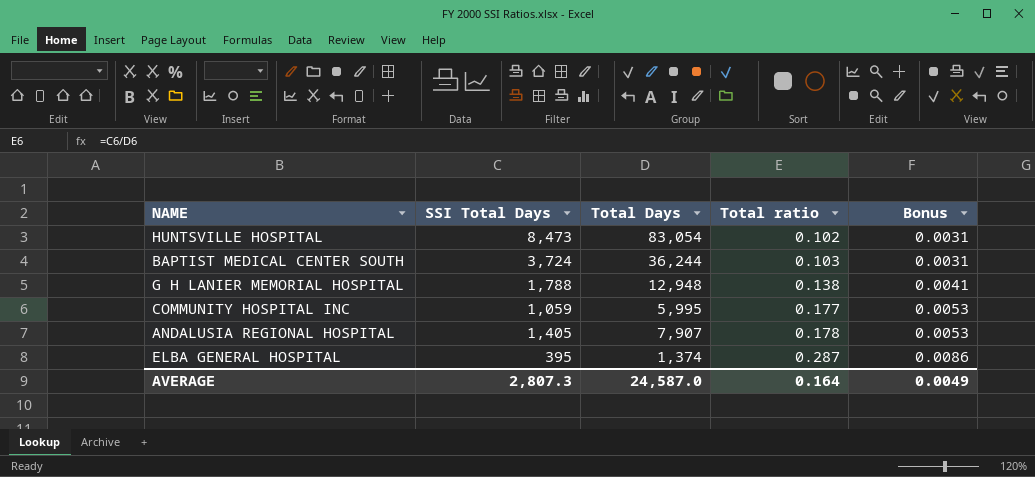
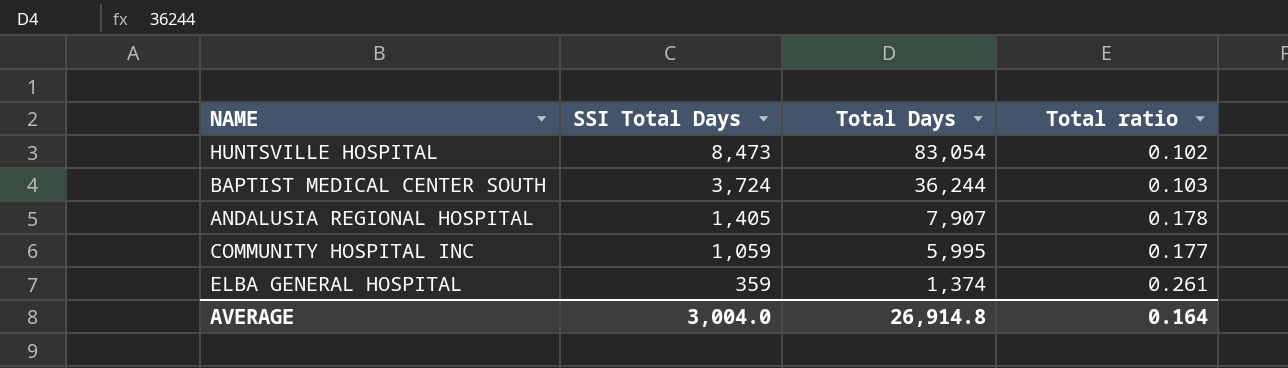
row order: Total ratio ascending -> SSI Total Days descending
column Bonus | formula: [Total ratio] * 0.03 -> none
row G H LANIER MEMORIAL HOSPITAL: 1,788 | 12,948 | 0.138 | 0.0041 -> none
ELBA GENERAL HOSPITAL | SSI Total Days: 395 -> 359
ELBA GENERAL HOSPITAL | Total ratio: 0.287 -> 0.261
AVERAGE | SSI Total Days: 2,807.3 -> 3,004.0
AVERAGE | Total Days: 24,587.0 -> 26,914.8

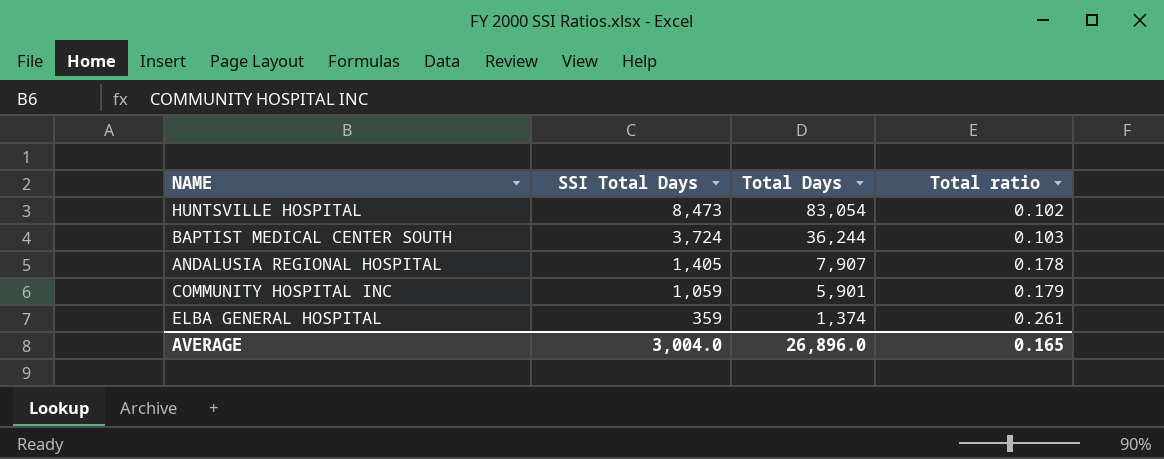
COMMUNITY HOSPITAL INC | Total Days: 5,995 -> 5,901
COMMUNITY HOSPITAL INC | Total ratio: 0.177 -> 0.179
AVERAGE | Total Days: 26,914.8 -> 26,896.0
AVERAGE | Total ratio: 0.164 -> 0.165

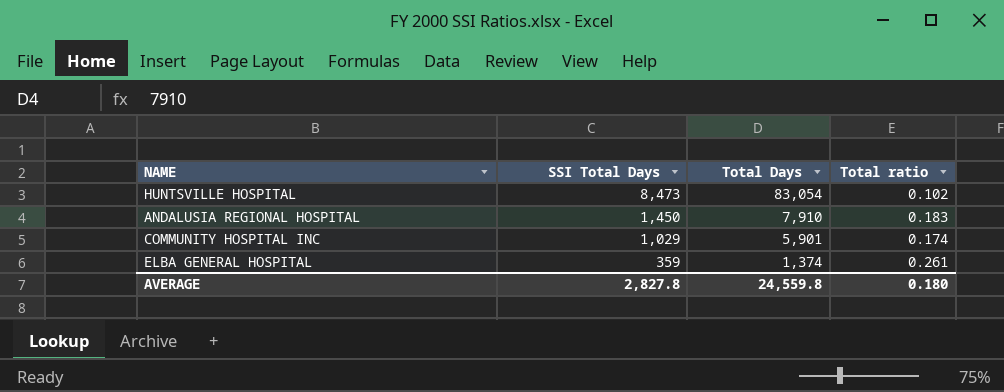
row BAPTIST MEDICAL CENTER SOUTH: 3,724 | 36,244 | 0.103 -> none
ANDALUSIA REGIONAL HOSPITAL | SSI Total Days: 1,405 -> 1,450
ANDALUSIA REGIONAL HOSPITAL | Total Days: 7,907 -> 7,910
ANDALUSIA REGIONAL HOSPITAL | Total ratio: 0.178 -> 0.183
COMMUNITY HOSPITAL INC | SSI Total Days: 1,059 -> 1,029
COMMUNITY HOSPITAL INC | Total ratio: 0.179 -> 0.174
AVERAGE | SSI Total Days: 3,004.0 -> 2,827.8
AVERAGE | Total Days: 26,896.0 -> 24,559.8
AVERAGE | Total ratio: 0.165 -> 0.180

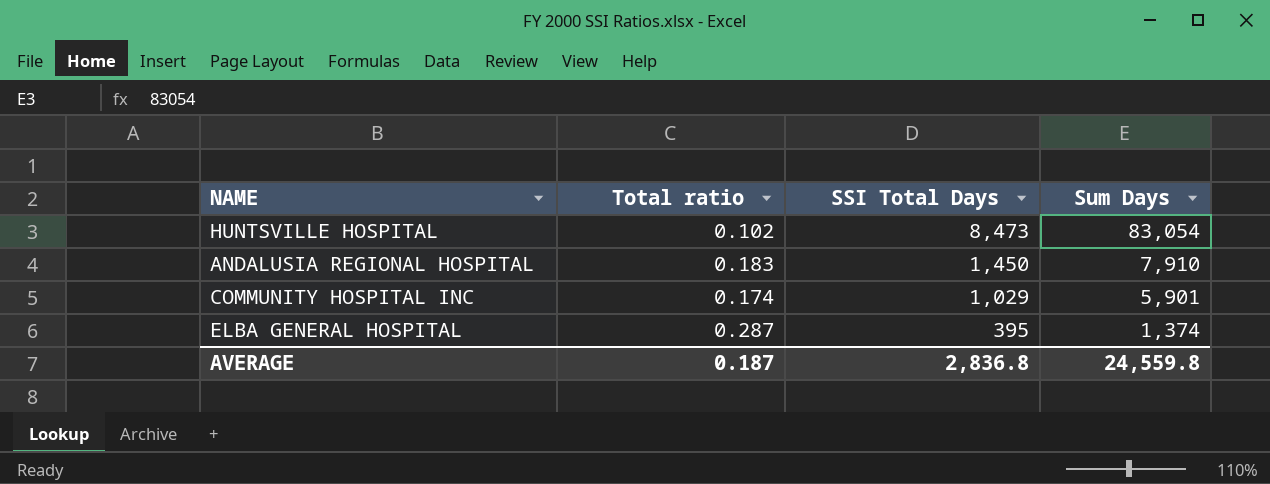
column Total ratio | position: 4 -> 2
column name: Total Days -> Sum Days
ELBA GENERAL HOSPITAL | Total ratio: 0.261 -> 0.287
ELBA GENERAL HOSPITAL | SSI Total Days: 359 -> 395
AVERAGE | Total ratio: 0.180 -> 0.187
AVERAGE | SSI Total Days: 2,827.8 -> 2,836.8

